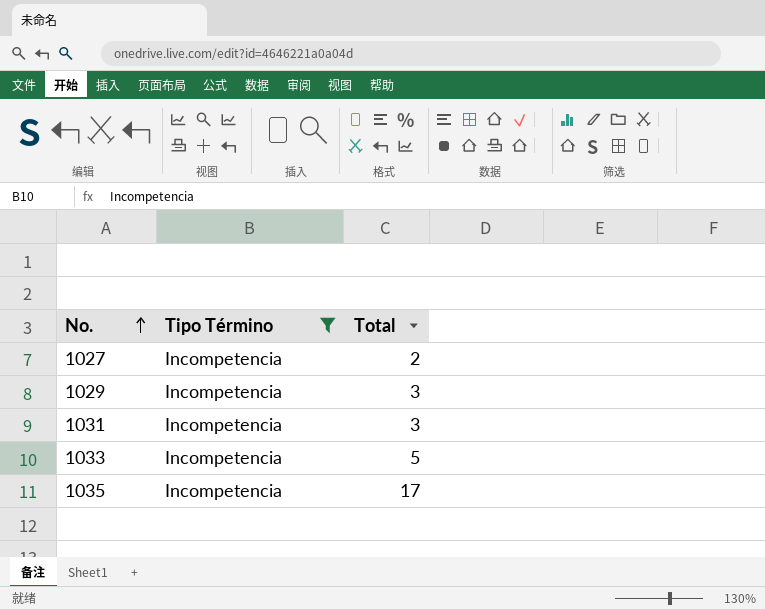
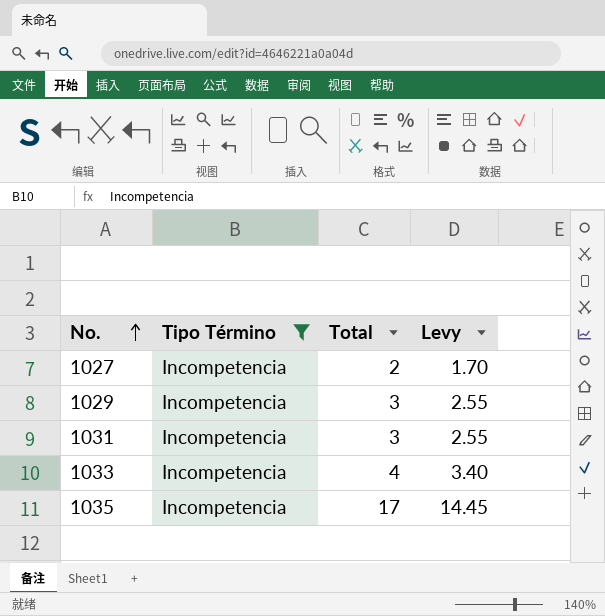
column Levy | formula: none -> [Total] * 0.85
1033 | Total: 5 -> 4

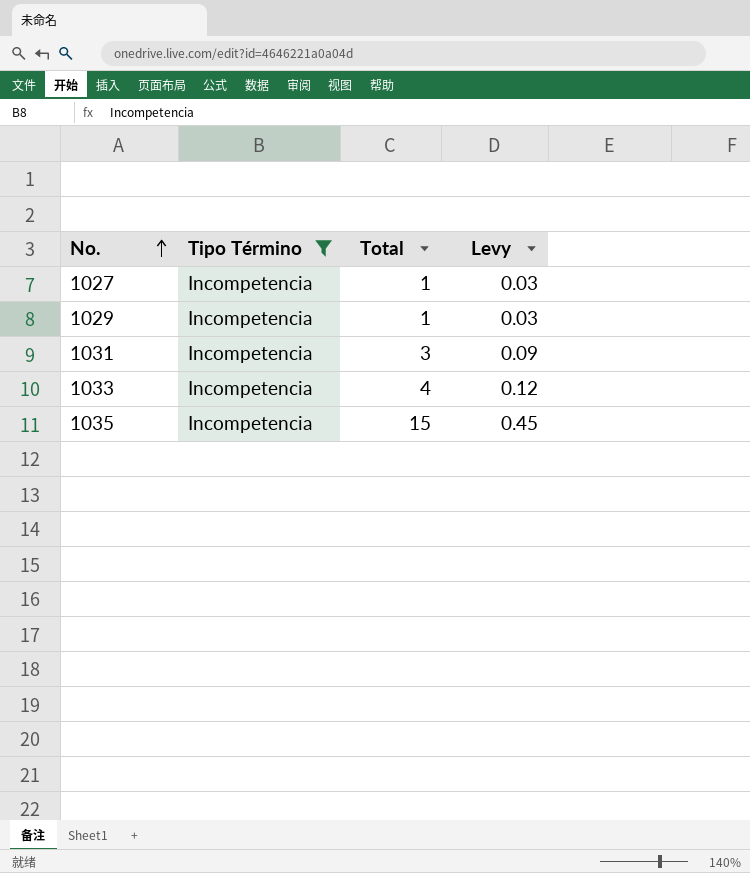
column Levy | formula: [Total] * 0.85 -> [Total] * 0.03
1027 | Total: 2 -> 1
1029 | Total: 3 -> 1
1035 | Total: 17 -> 15

